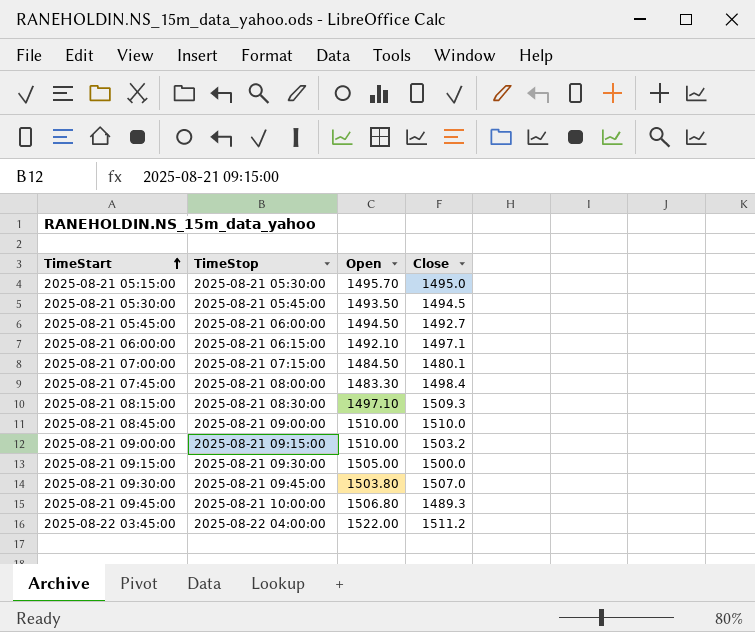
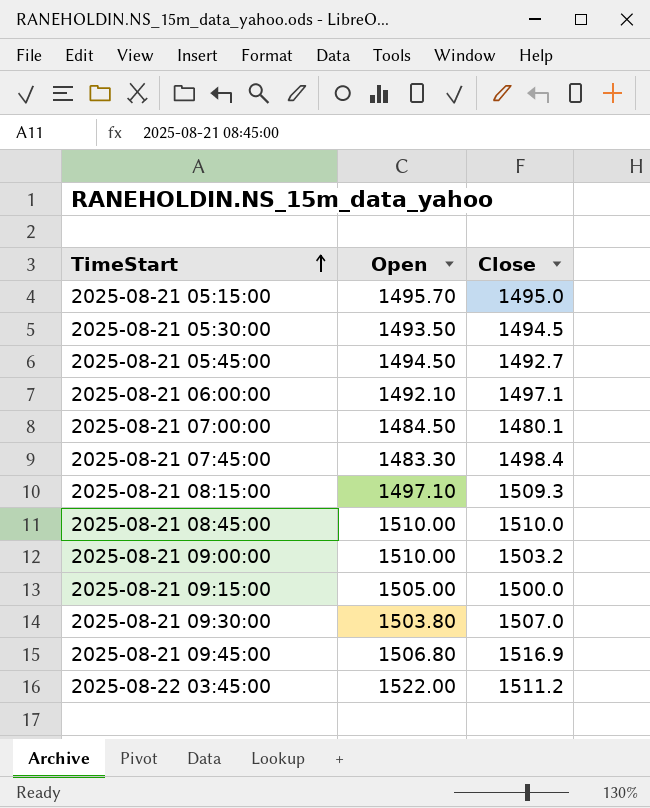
column TimeStop | position: 2 -> none
2025-08-21 09:45:00 | Close: 1489.3 -> 1516.9

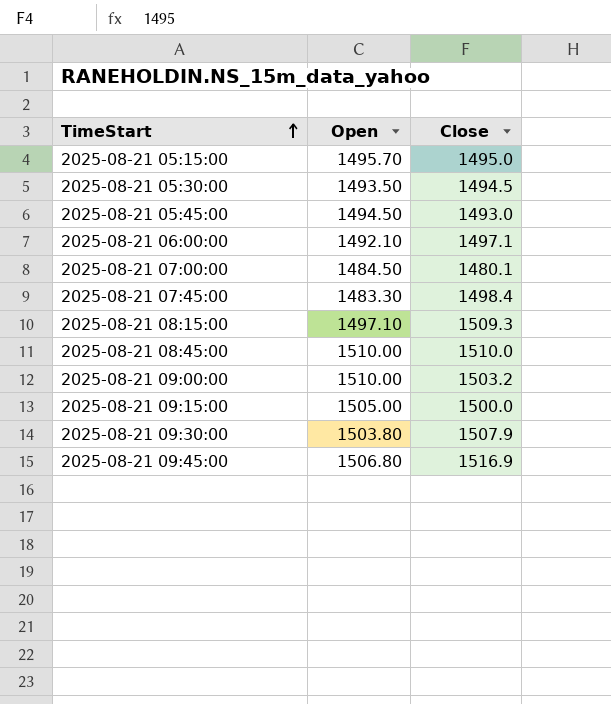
row 2025-08-22 03:45:00: 1522.00 | 1511.2 -> none
2025-08-21 05:45:00 | Close: 1492.7 -> 1493.0
2025-08-21 09:30:00 | Close: 1507.0 -> 1507.9

